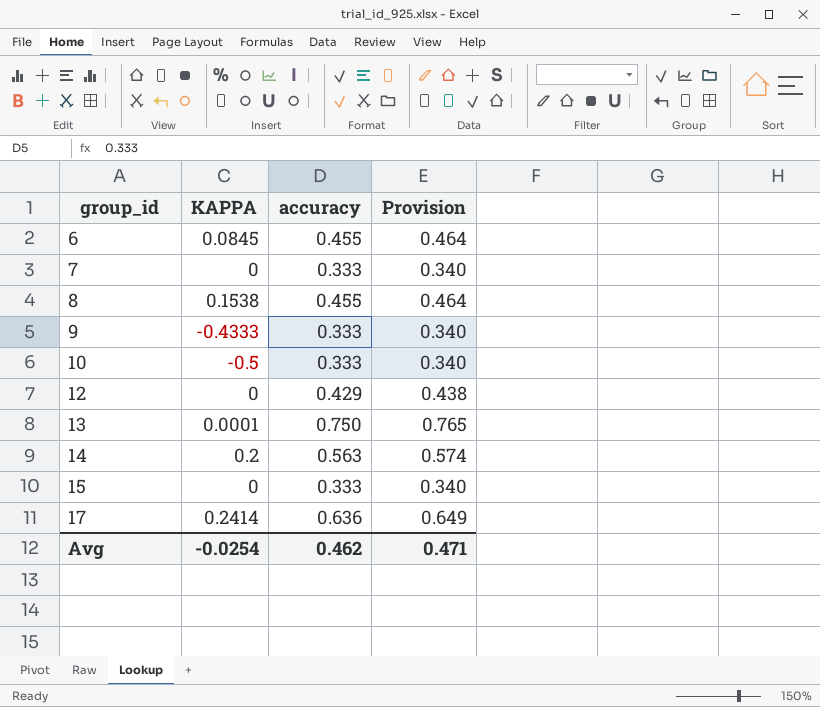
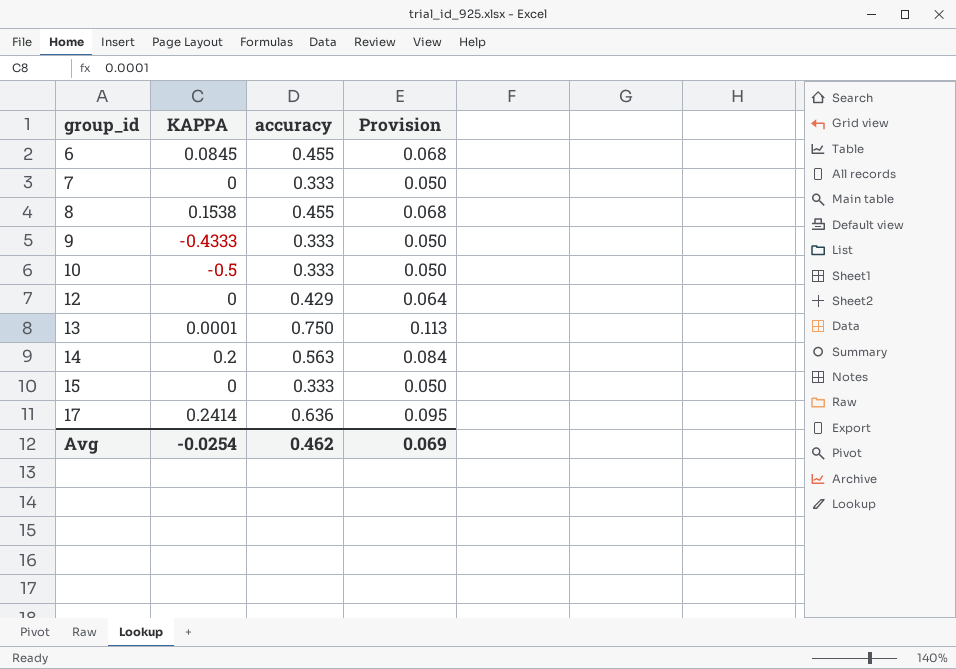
column Provision | formula: [accuracy] * 1.02 -> [accuracy] * 0.15
Avg | Provision: 0.471 -> 0.069

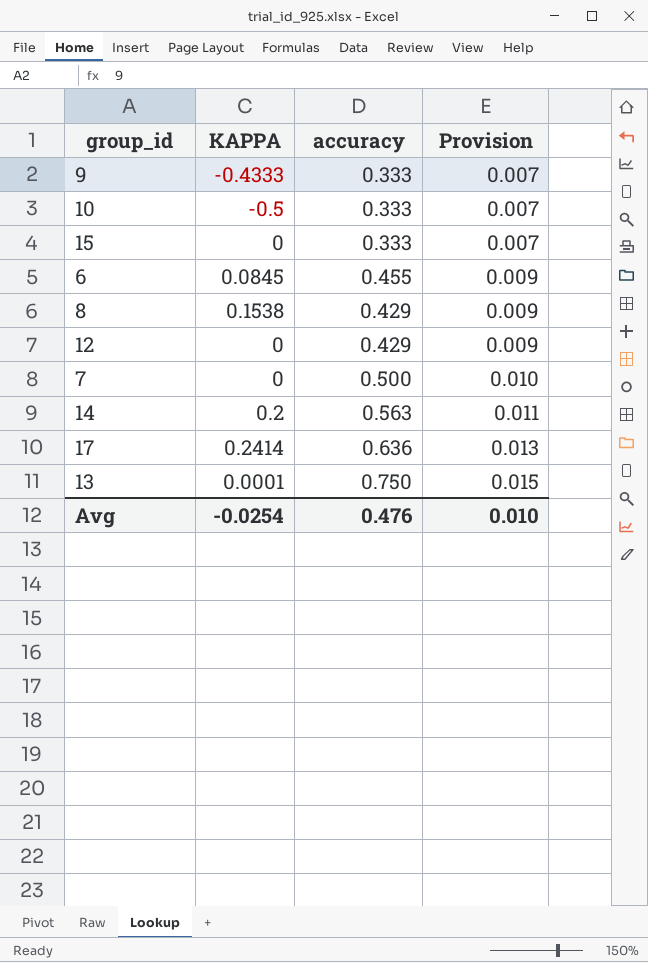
row order: group_id ascending -> Provision ascending
column Provision | formula: [accuracy] * 0.15 -> [accuracy] * 0.02
8 | accuracy: 0.455 -> 0.429
7 | accuracy: 0.333 -> 0.500
Avg | accuracy: 0.462 -> 0.476
Avg | Provision: 0.069 -> 0.010

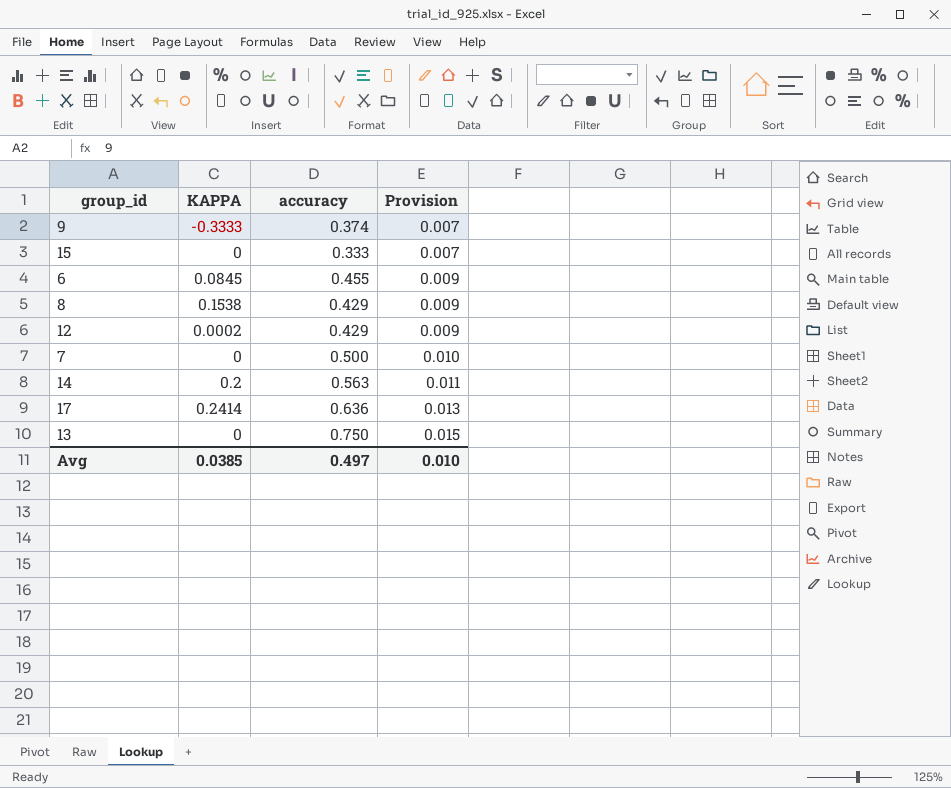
row 10: -0.5 | 0.333 | 0.007 -> none
9 | KAPPA: -0.4333 -> -0.3333
9 | accuracy: 0.333 -> 0.374
12 | KAPPA: 0 -> 0.0002
13 | KAPPA: 0.0001 -> 0
Avg | KAPPA: -0.0254 -> 0.0385
Avg | accuracy: 0.476 -> 0.497

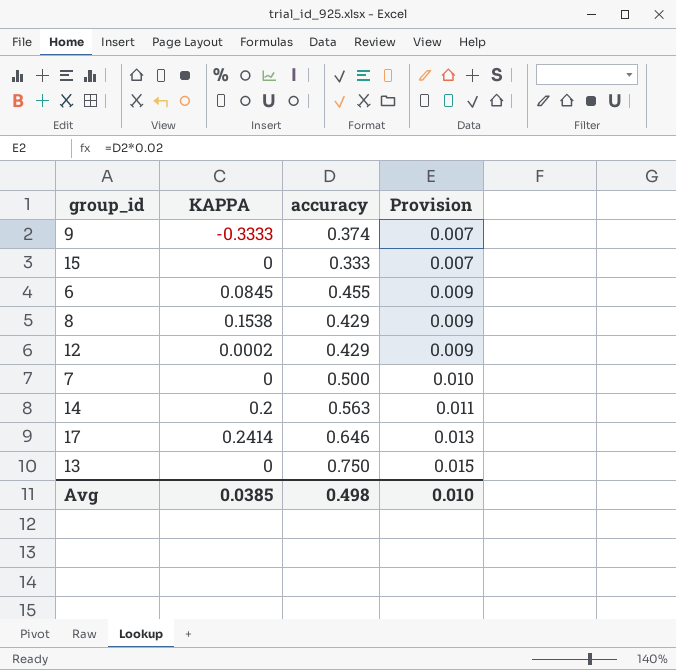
17 | accuracy: 0.636 -> 0.646
Avg | accuracy: 0.497 -> 0.498

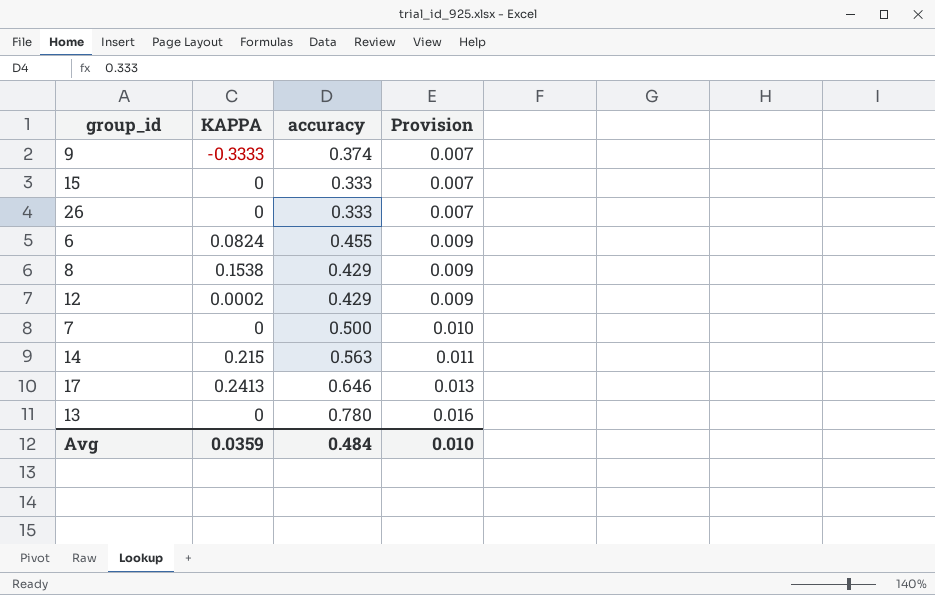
row 26: none -> 0 | 0.333 | 0.007
6 | KAPPA: 0.0845 -> 0.0824
14 | KAPPA: 0.2 -> 0.215
17 | KAPPA: 0.2414 -> 0.2413
13 | accuracy: 0.750 -> 0.780
13 | Provision: 0.015 -> 0.016
Avg | KAPPA: 0.0385 -> 0.0359
Avg | accuracy: 0.498 -> 0.484

